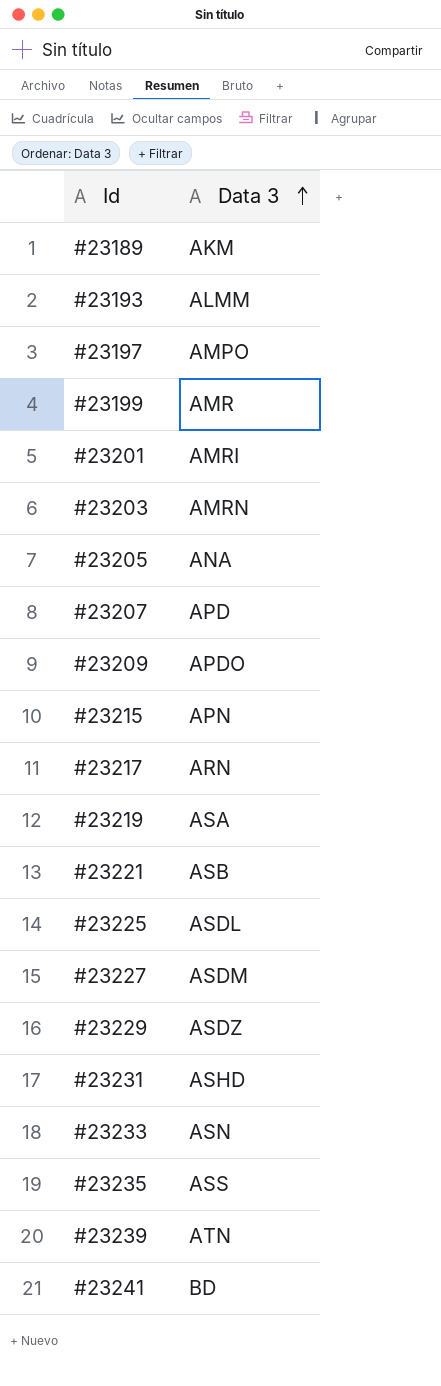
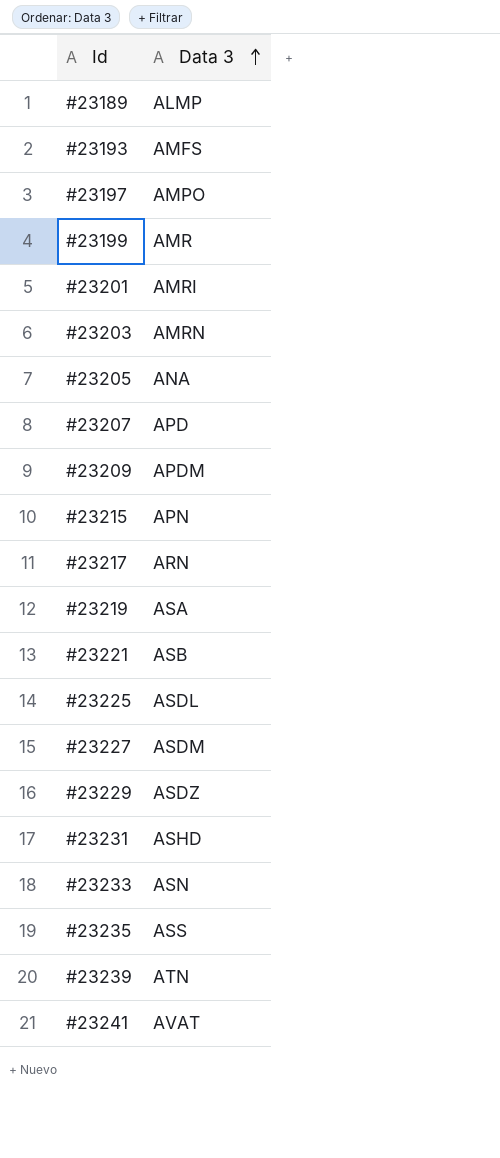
#23189 | Data 3: AKM -> ALMP
#23193 | Data 3: ALMM -> AMFS
#23209 | Data 3: APDO -> APDM
#23241 | Data 3: BD -> AVAT

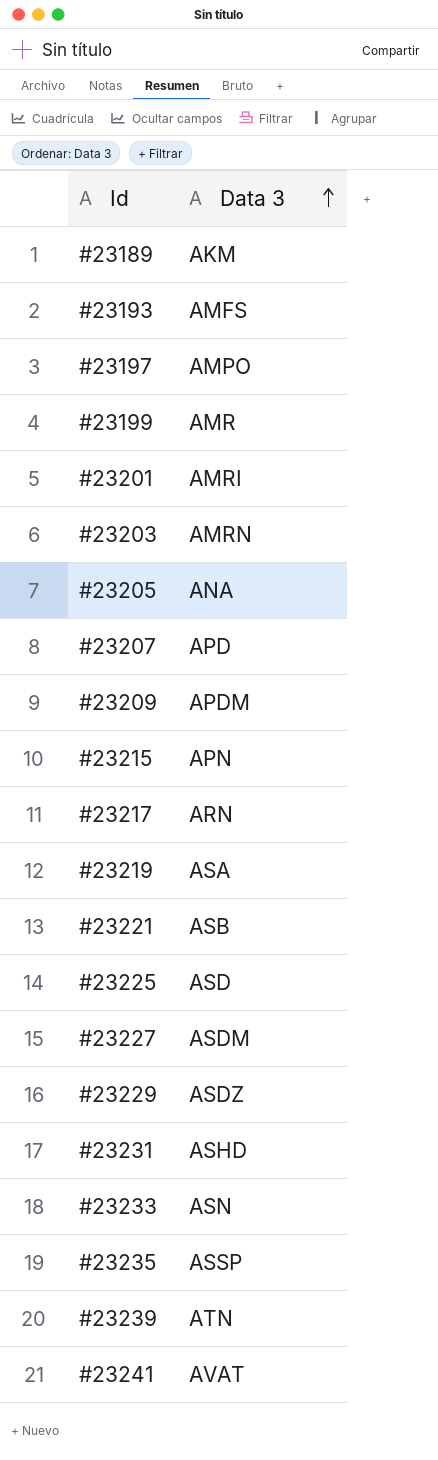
#23189 | Data 3: ALMP -> AKM
#23225 | Data 3: ASDL -> ASD
#23235 | Data 3: ASS -> ASSP

